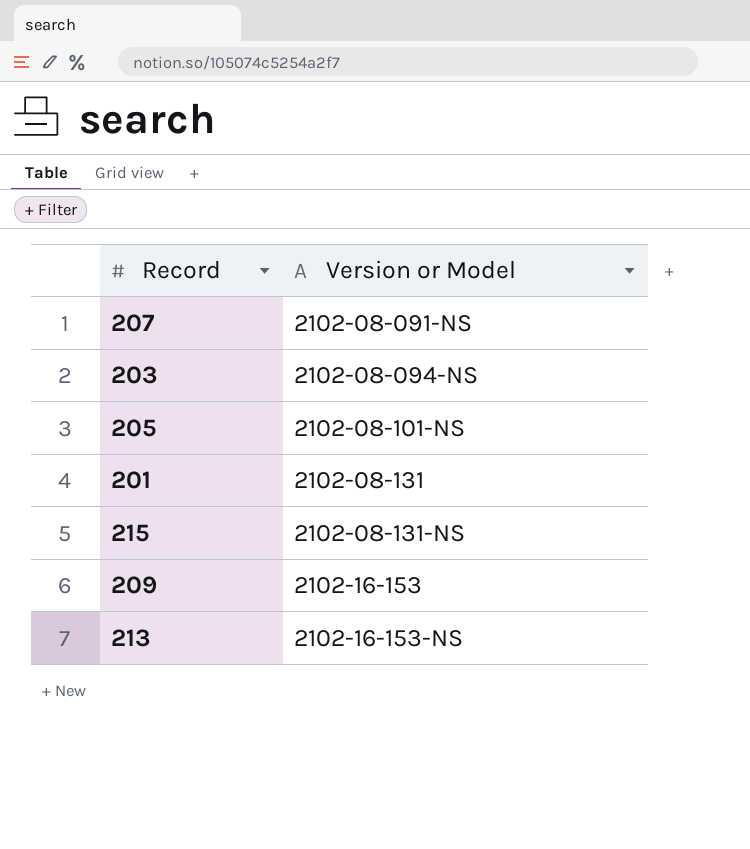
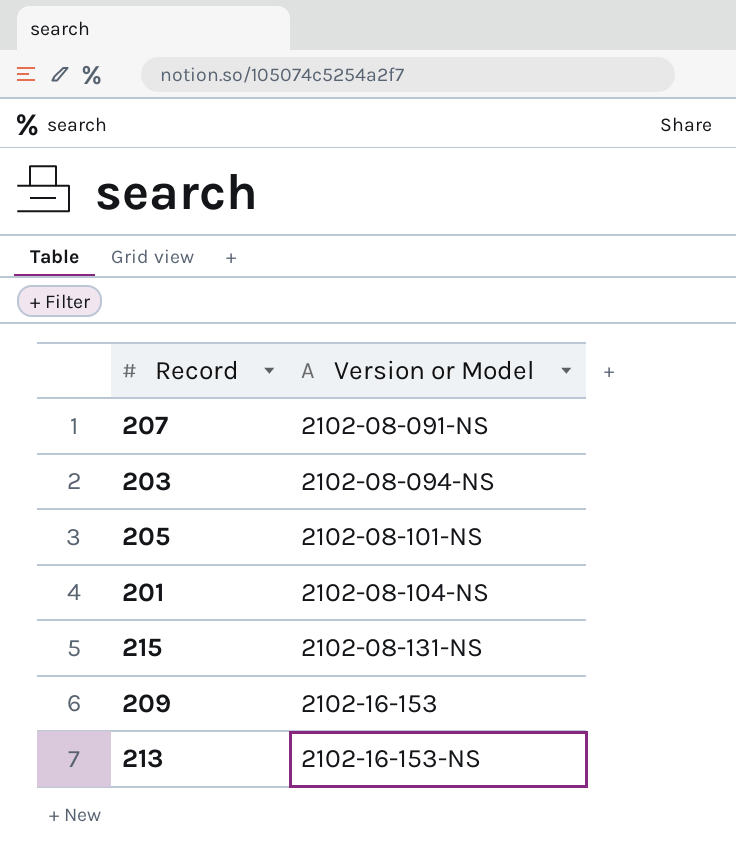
201 | Version or Model: 2102-08-131 -> 2102-08-104-NS

